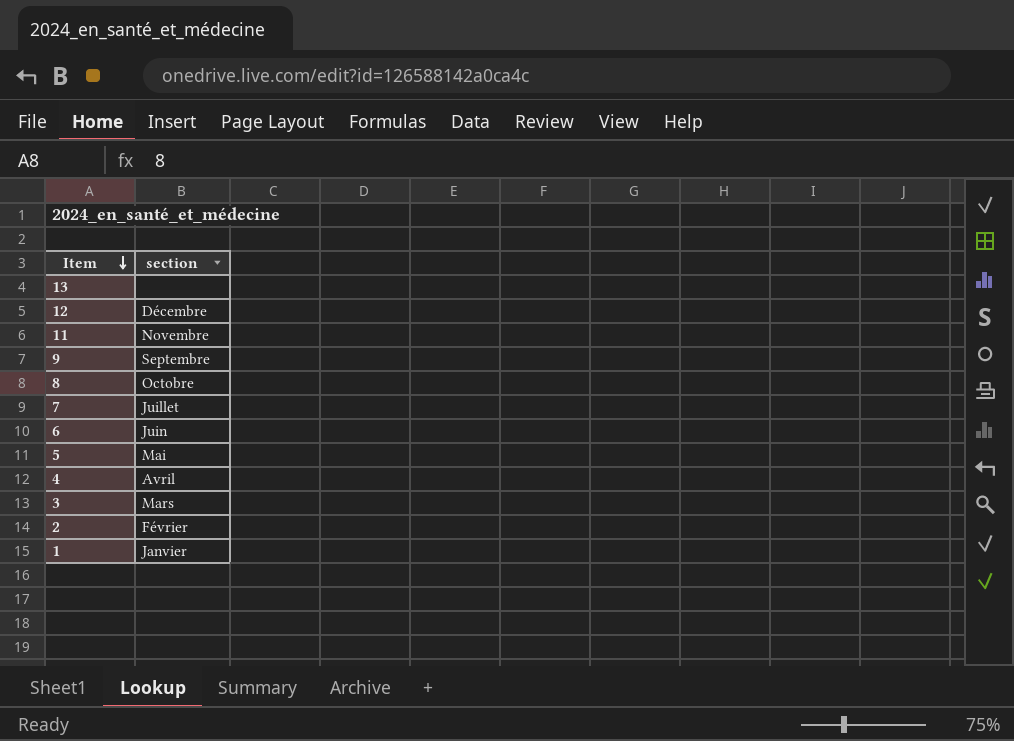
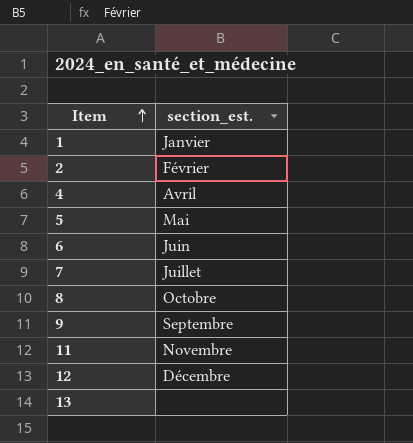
row order: Item descending -> Item ascending
column name: section -> section_est.
row 3: Mars -> none

